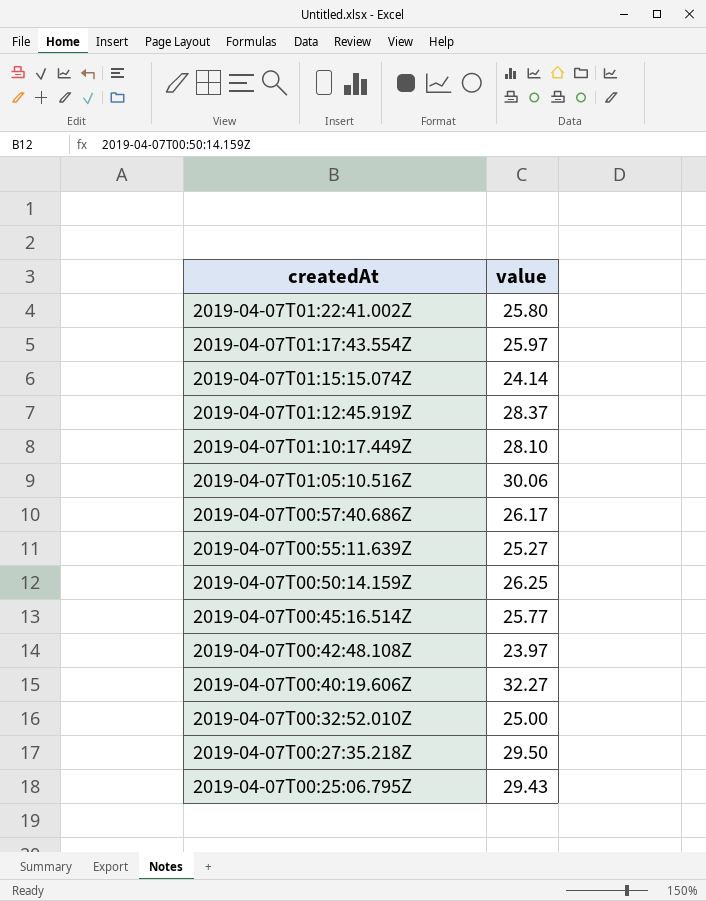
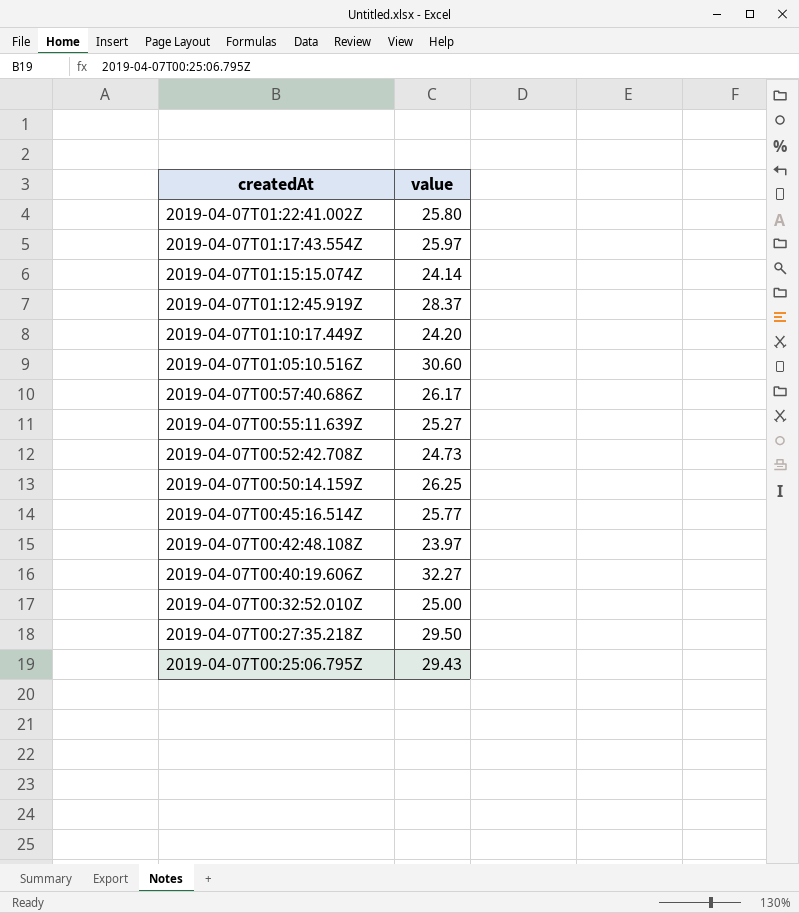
2019-04-07T01:10:17.449Z | value: 28.10 -> 24.20
2019-04-07T01:05:10.516Z | value: 30.06 -> 30.60
row 2019-04-07T00:52:42.708Z: none -> 24.73

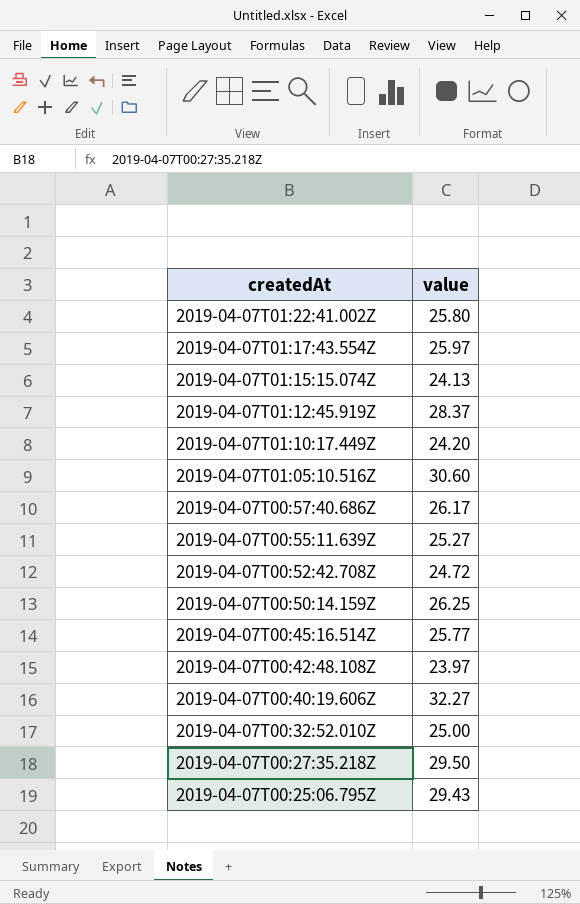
2019-04-07T01:15:15.074Z | value: 24.14 -> 24.13
2019-04-07T00:52:42.708Z | value: 24.73 -> 24.72

